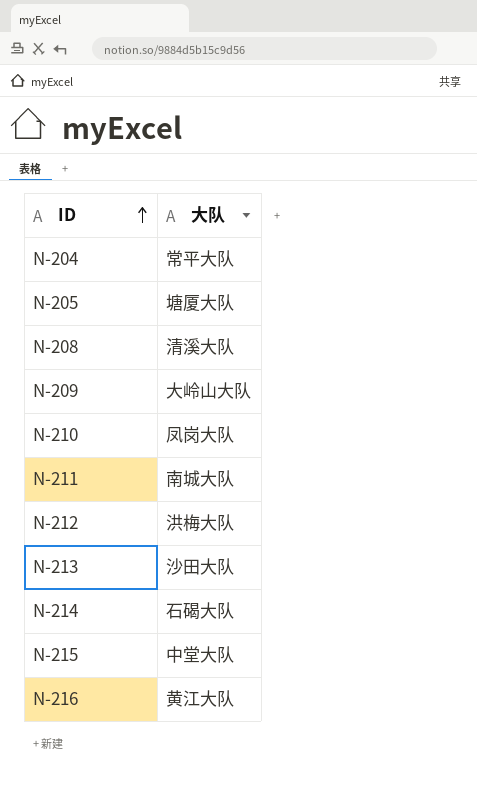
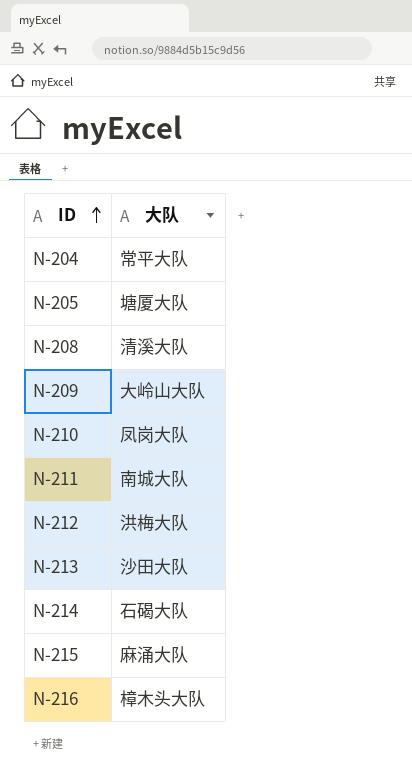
N-215 | 大队: 中堂大队 -> 麻涌大队
N-216 | 大队: 黄江大队 -> 樟木头大队

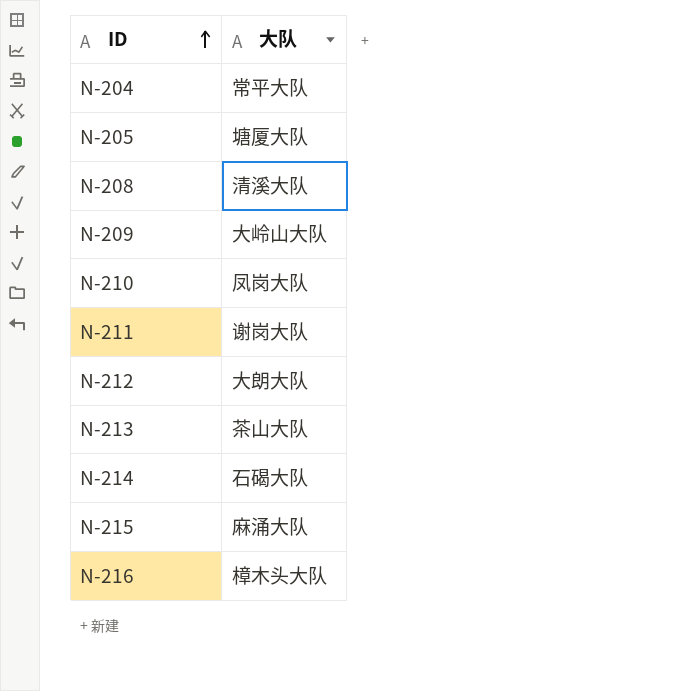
N-211 | 大队: 南城大队 -> 谢岗大队
N-212 | 大队: 洪梅大队 -> 大朗大队
N-213 | 大队: 沙田大队 -> 茶山大队

